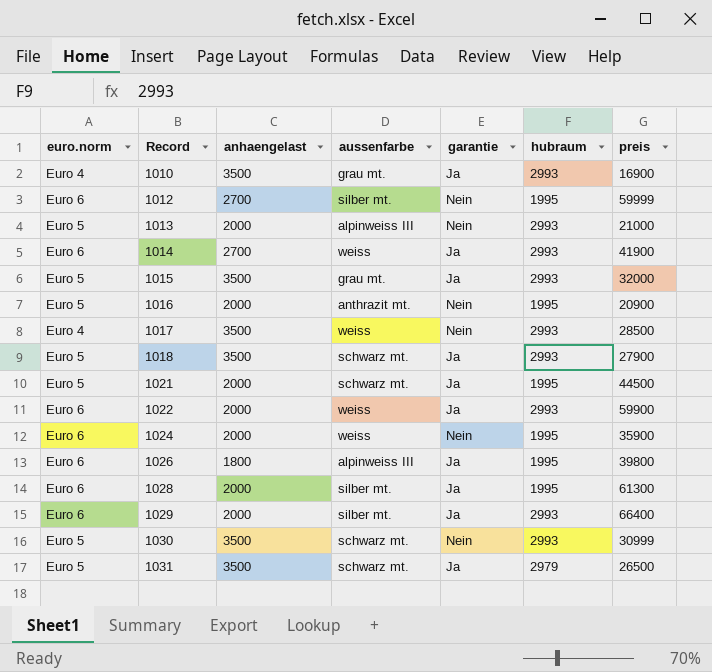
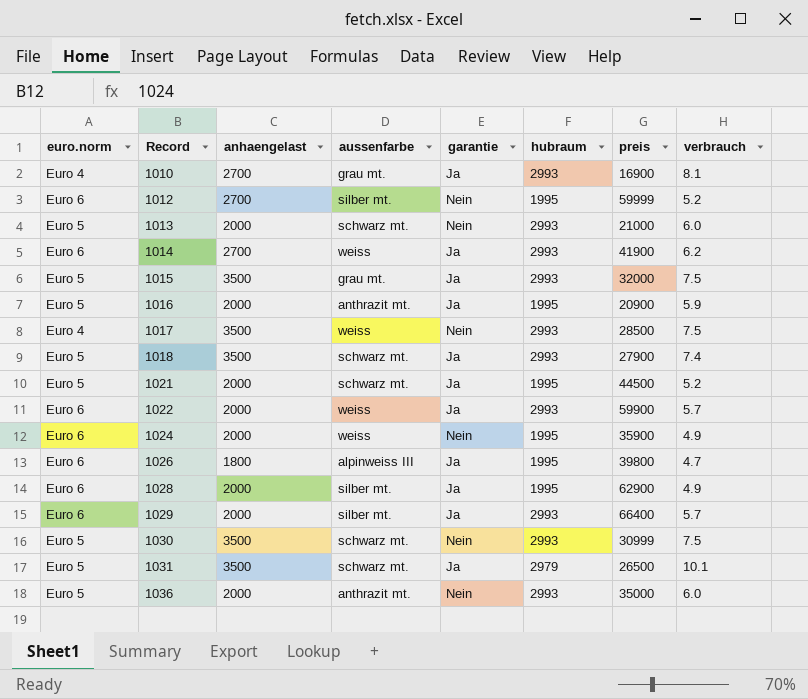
column verbrauch | position: none -> 8
1010 | anhaengelast: 3500 -> 2700
1013 | aussenfarbe: alpinweiss III -> schwarz mt.
1016 | garantie: Nein -> Ja
1028 | preis: 61300 -> 62900
row 1036: none -> Euro 5 | 2000 | anthrazit mt. | Nein | 2993 | 35000 | 6.0

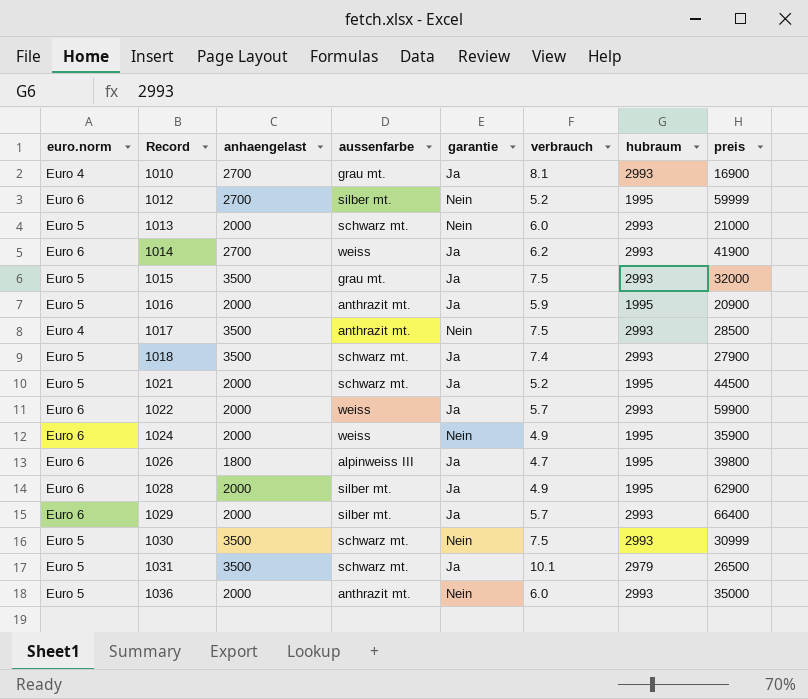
column verbrauch | position: 8 -> 6
1017 | aussenfarbe: weiss -> anthrazit mt.

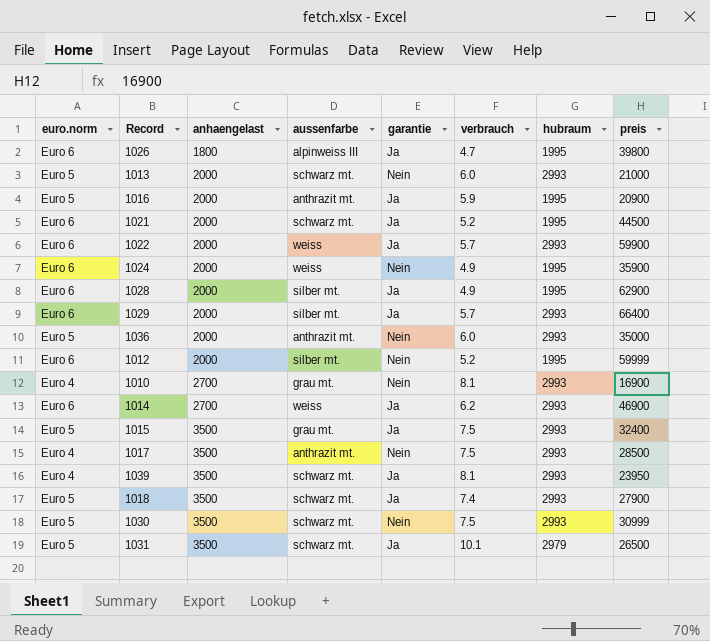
row order: Record ascending -> anhaengelast ascending
1021 | euro.norm: Euro 5 -> Euro 6
1012 | anhaengelast: 2700 -> 2000
1010 | garantie: Ja -> Nein
1014 | preis: 41900 -> 46900
1015 | preis: 32000 -> 32400
row 1039: none -> Euro 4 | 3500 | schwarz mt. | Ja | 8.1 | 2993 | 23950

